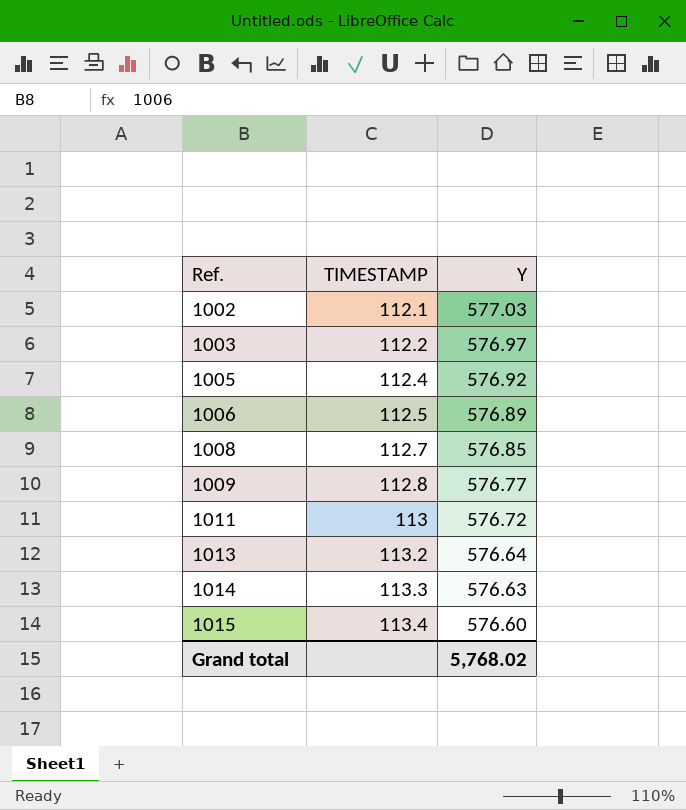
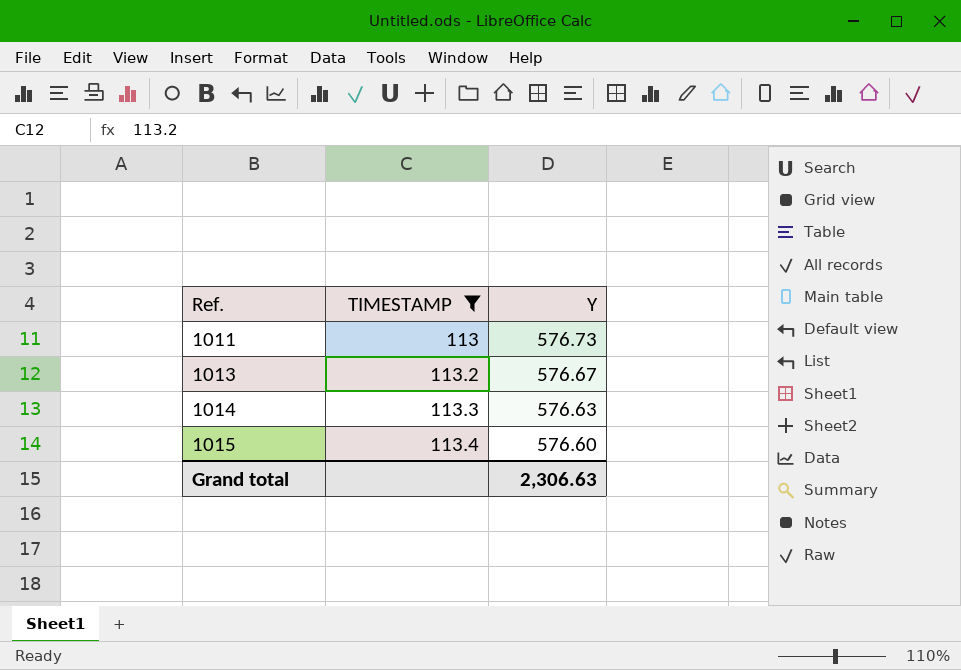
filter: none -> TIMESTAMP >= 113
1011 | Y: 576.72 -> 576.73
1013 | Y: 576.64 -> 576.67
Grand total | Y: 5,768.02 -> 2,306.63

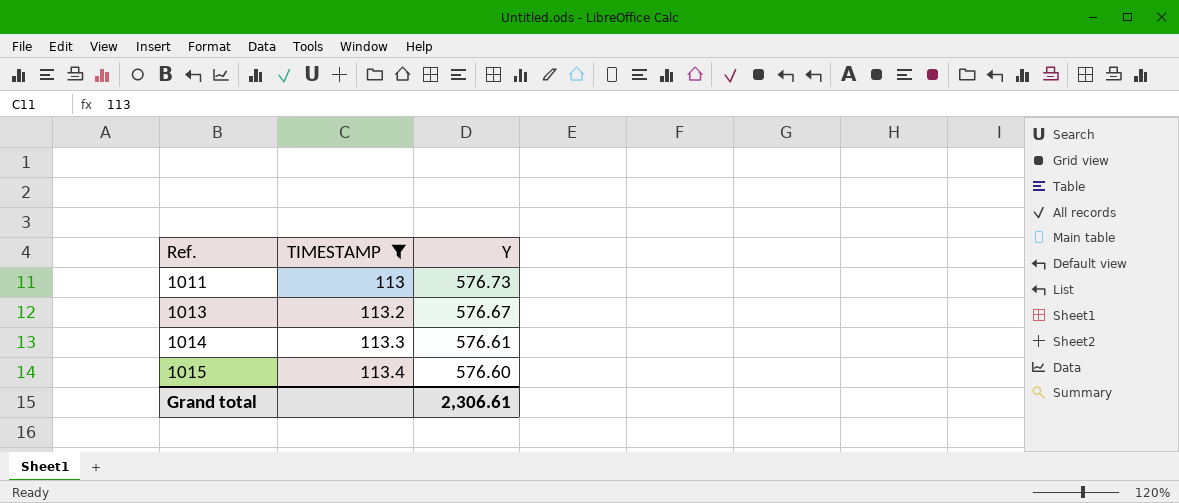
1014 | Y: 576.63 -> 576.61
Grand total | Y: 2,306.63 -> 2,306.61

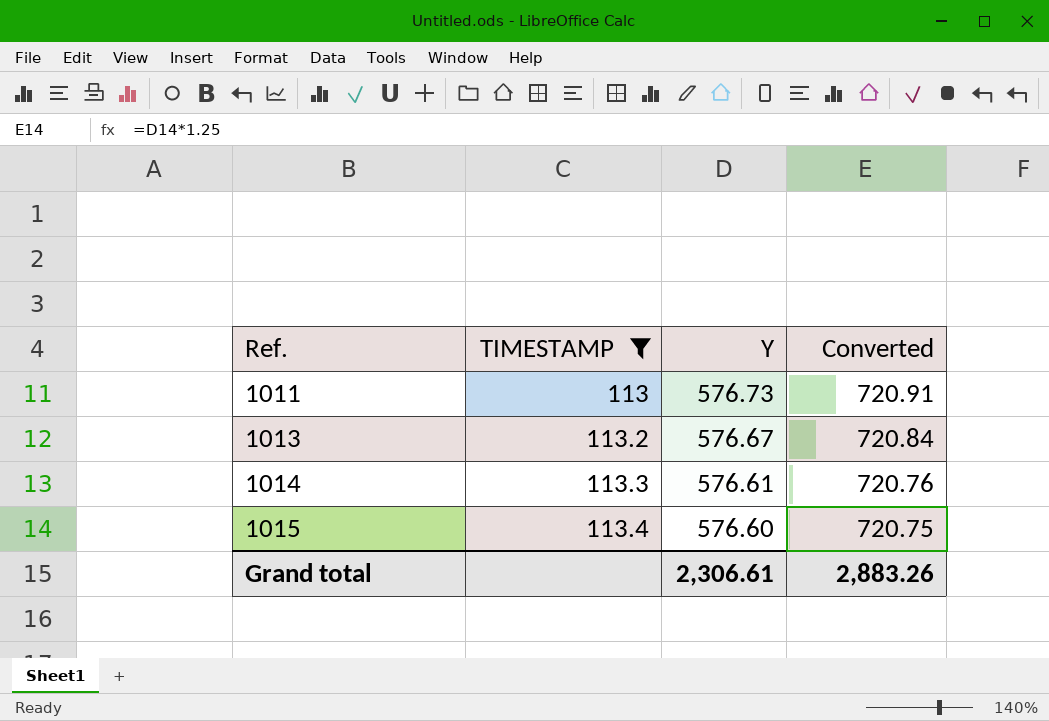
column Converted | formula: none -> [Y] * 1.25

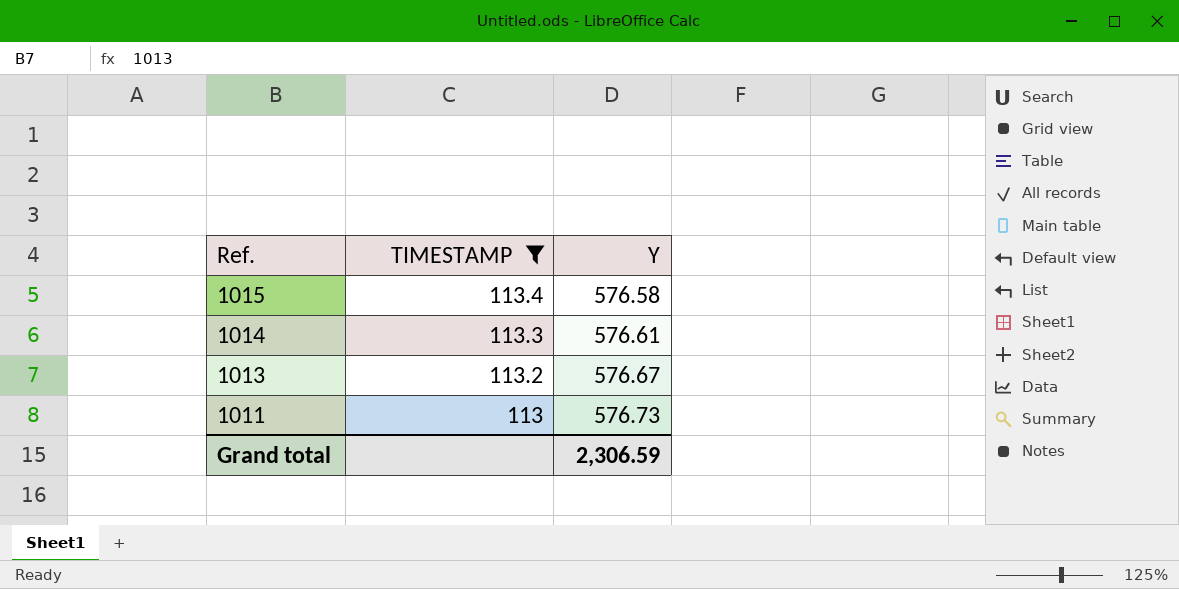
row order: Ref. ascending -> Ref. descending
column Converted | formula: [Y] * 1.25 -> none
1015 | Y: 576.60 -> 576.58
Grand total | Y: 2,306.61 -> 2,306.59

